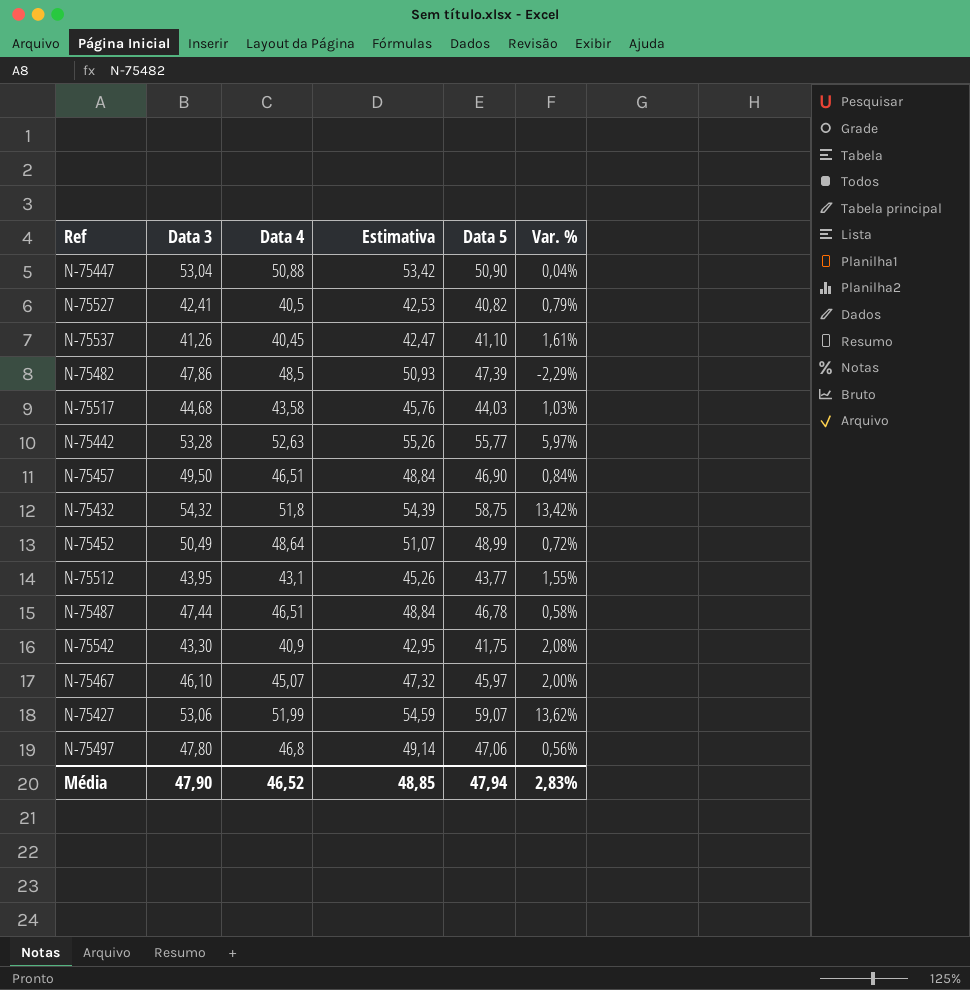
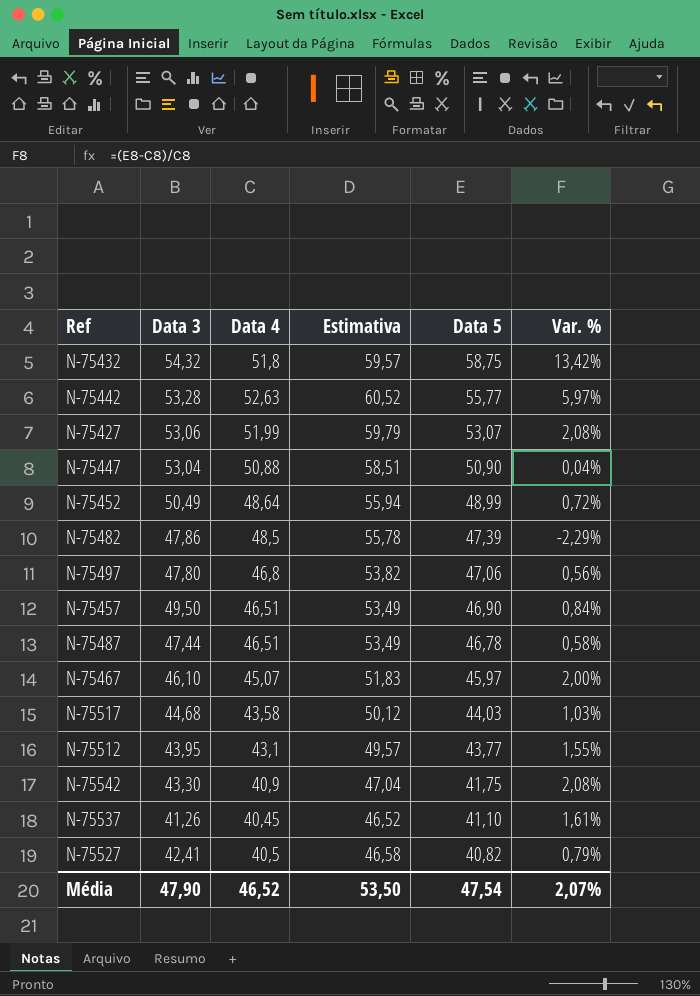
row order: none -> Data 5 descending
column Estimativa | formula: [Data 4] * 1,05 -> [Data 4] * 1,15
N-75427 | Data 5: 59,07 -> 53,07
N-75427 | Var. %: 13,62% -> 2,08%
Média | Estimativa: 48,85 -> 53,50
Média | Data 5: 47,94 -> 47,54
Média | Var. %: 2,83% -> 2,07%

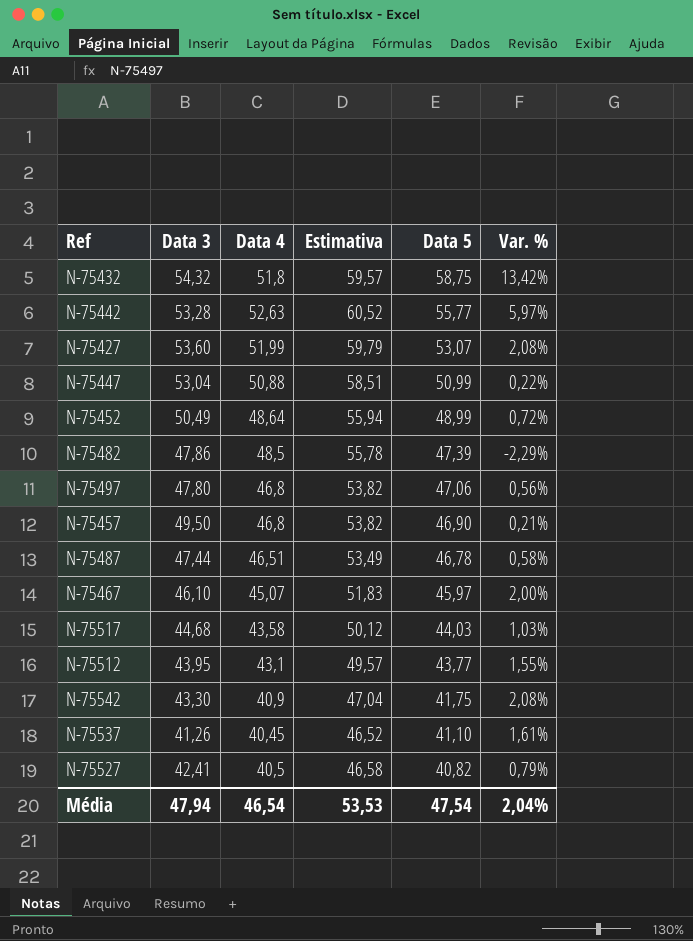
N-75427 | Data 3: 53,06 -> 53,60
N-75447 | Data 5: 50,90 -> 50,99
N-75447 | Var. %: 0,04% -> 0,22%
N-75457 | Data 4: 46,51 -> 46,8
N-75457 | Estimativa: 53,49 -> 53,82
N-75457 | Var. %: 0,84% -> 0,21%
Média | Data 3: 47,90 -> 47,94
Média | Data 4: 46,52 -> 46,54
Média | Estimativa: 53,50 -> 53,53
Média | Var. %: 2,07% -> 2,04%

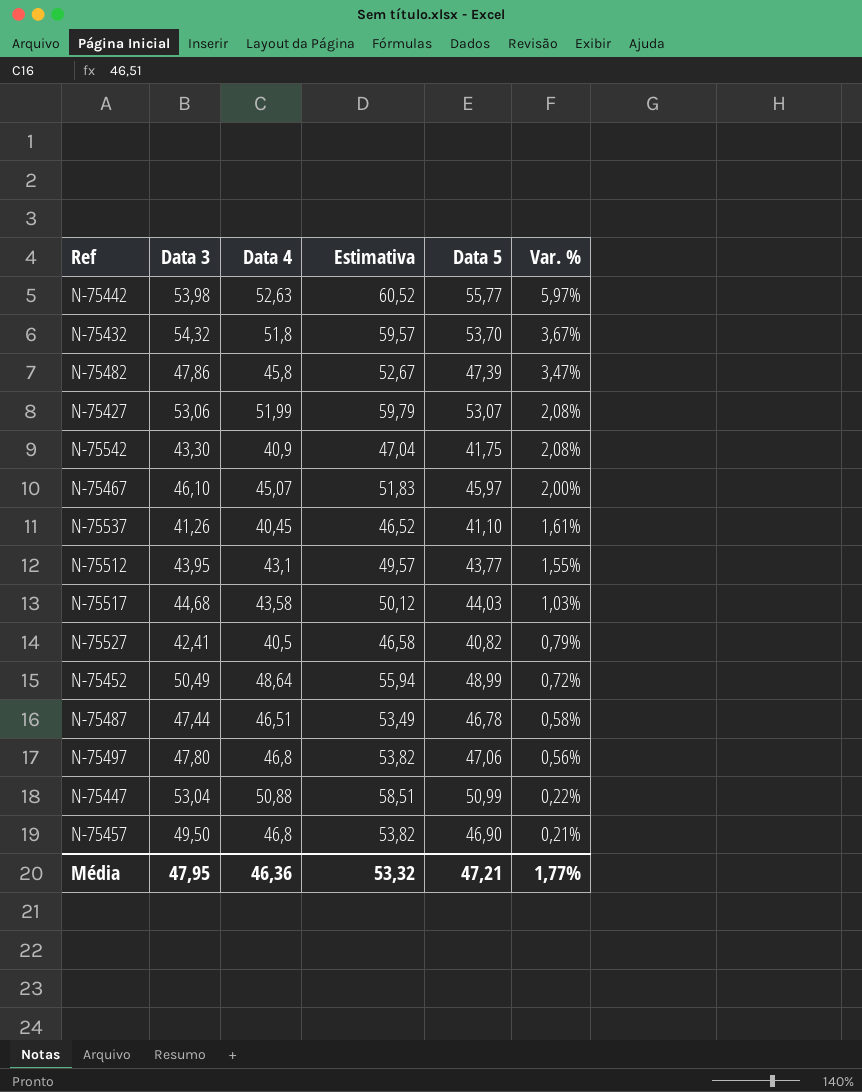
row order: Data 5 descending -> Var. % descending
N-75442 | Data 3: 53,28 -> 53,98
N-75432 | Data 5: 58,75 -> 53,70
N-75432 | Var. %: 13,42% -> 3,67%
N-75482 | Data 4: 48,5 -> 45,8
N-75482 | Estimativa: 55,78 -> 52,67
N-75482 | Var. %: -2,29% -> 3,47%
N-75427 | Data 3: 53,60 -> 53,06
Média | Data 3: 47,94 -> 47,95
Média | Data 4: 46,54 -> 46,36
Média | Estimativa: 53,53 -> 53,32
Média | Data 5: 47,54 -> 47,21
Média | Var. %: 2,04% -> 1,77%

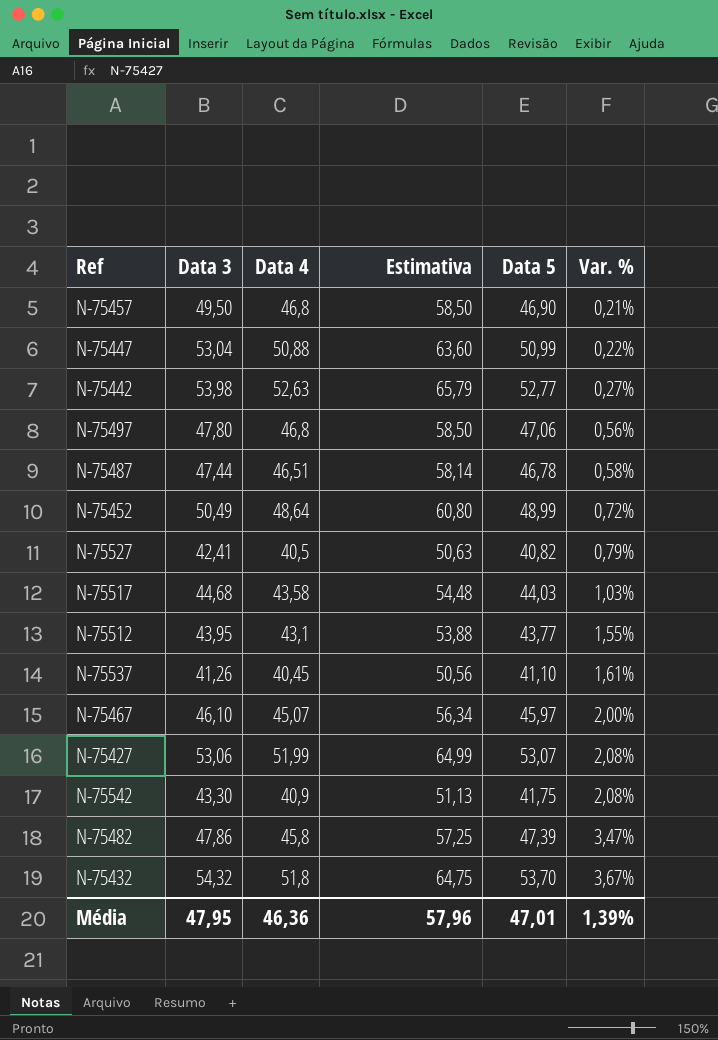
row order: Var. % descending -> Var. % ascending
column Estimativa | formula: [Data 4] * 1,15 -> [Data 4] * 1,25
N-75442 | Data 5: 55,77 -> 52,77
N-75442 | Var. %: 5,97% -> 0,27%
Média | Estimativa: 53,32 -> 57,96
Média | Data 5: 47,21 -> 47,01
Média | Var. %: 1,77% -> 1,39%

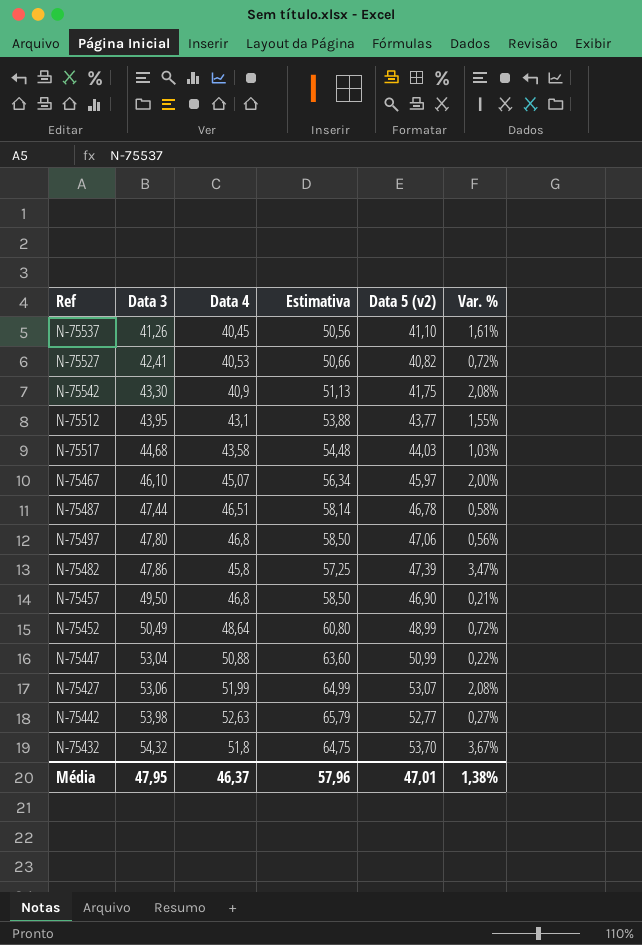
row order: Var. % ascending -> Data 3 ascending
column name: Data 5 -> Data 5 (v2)
N-75527 | Data 4: 40,5 -> 40,53
N-75527 | Estimativa: 50,63 -> 50,66
N-75527 | Var. %: 0,79% -> 0,72%
Média | Data 4: 46,36 -> 46,37
Média | Var. %: 1,39% -> 1,38%

